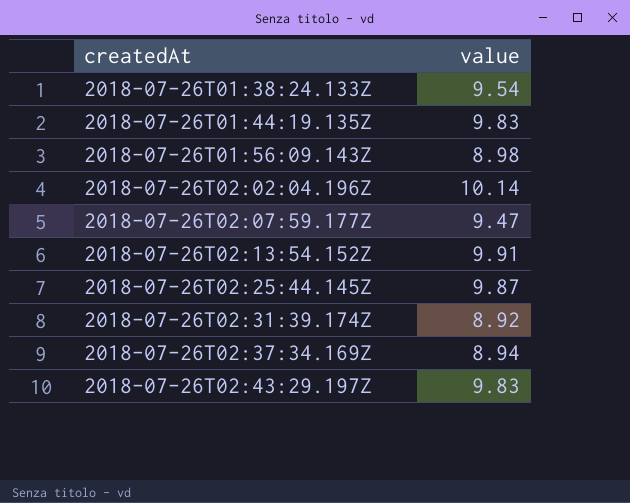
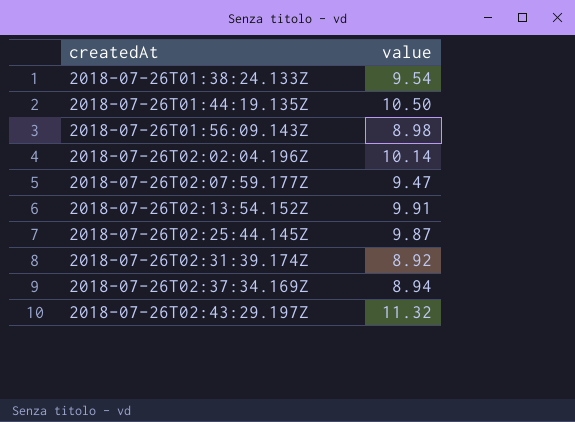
2018-07-26T01:44:19.135Z | value: 9.83 -> 10.50
2018-07-26T02:43:29.197Z | value: 9.83 -> 11.32

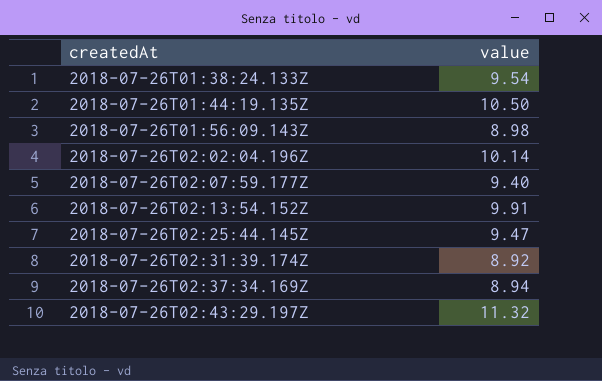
2018-07-26T02:07:59.177Z | value: 9.47 -> 9.40
2018-07-26T02:25:44.145Z | value: 9.87 -> 9.47

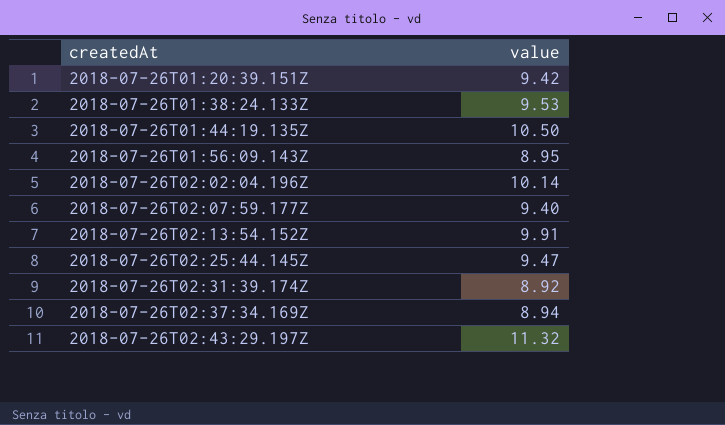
row 2018-07-26T01:20:39.151Z: none -> 9.42
2018-07-26T01:38:24.133Z | value: 9.54 -> 9.53
2018-07-26T01:56:09.143Z | value: 8.98 -> 8.95

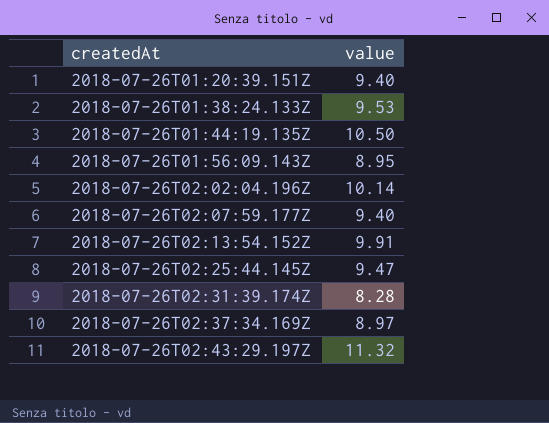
2018-07-26T01:20:39.151Z | value: 9.42 -> 9.40
2018-07-26T02:31:39.174Z | value: 8.92 -> 8.28
2018-07-26T02:37:34.169Z | value: 8.94 -> 8.97

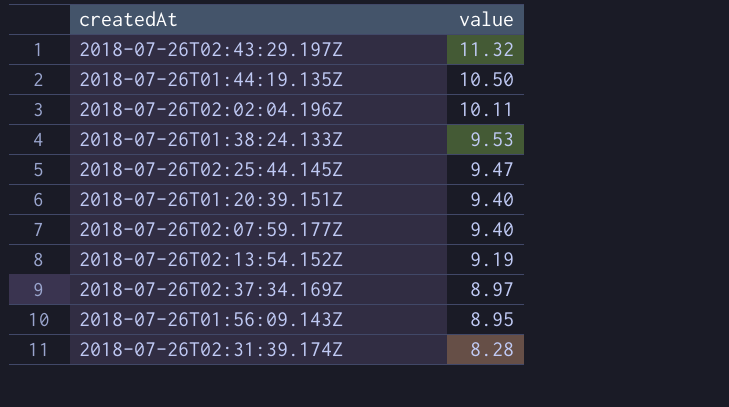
row order: createdAt ascending -> value descending
2018-07-26T02:02:04.196Z | value: 10.14 -> 10.11
2018-07-26T02:13:54.152Z | value: 9.91 -> 9.19

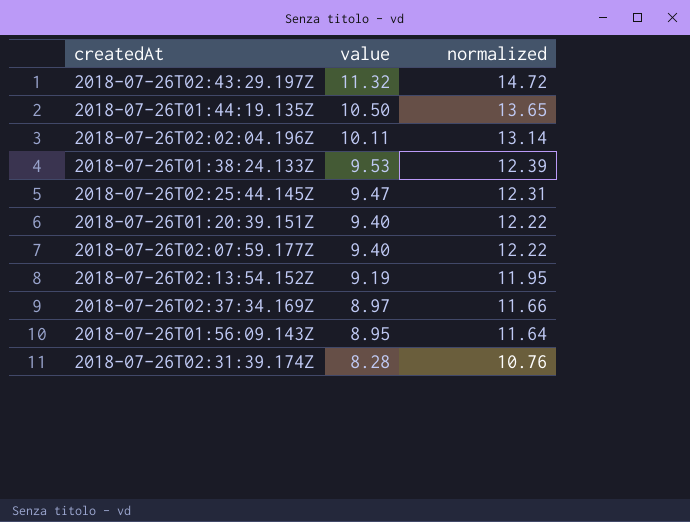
column normalized | formula: none -> [value] * 1.3

